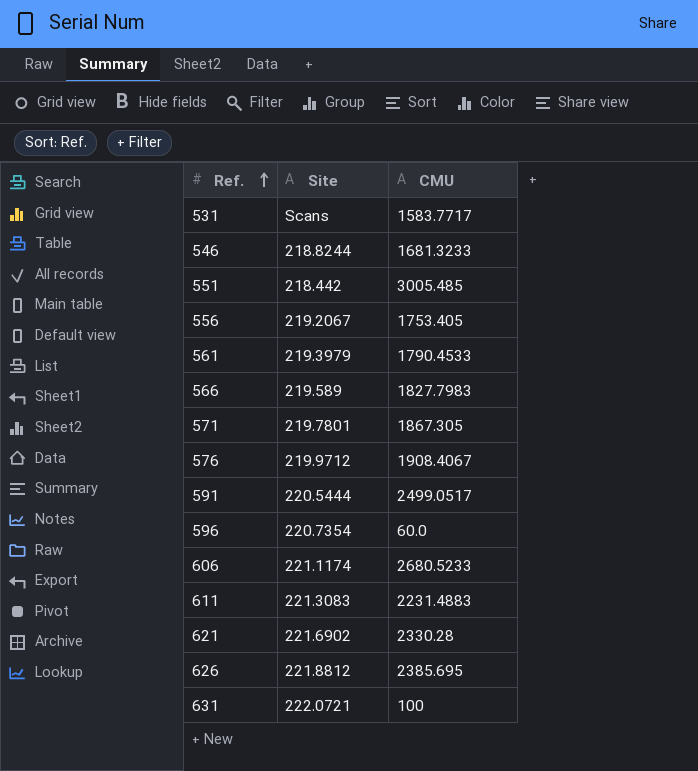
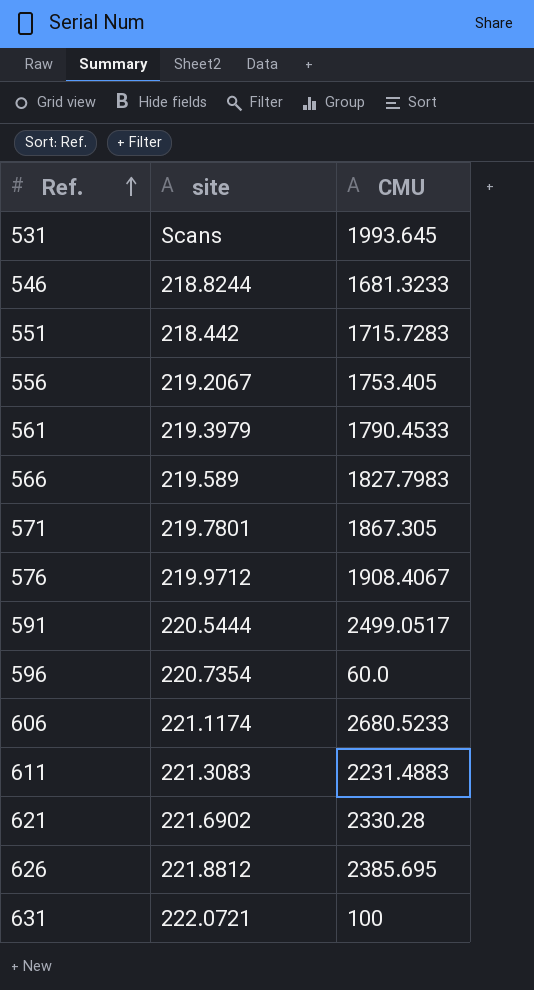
column name: Site -> site
531 | CMU: 1583.7717 -> 1993.645
551 | CMU: 3005.485 -> 1715.7283

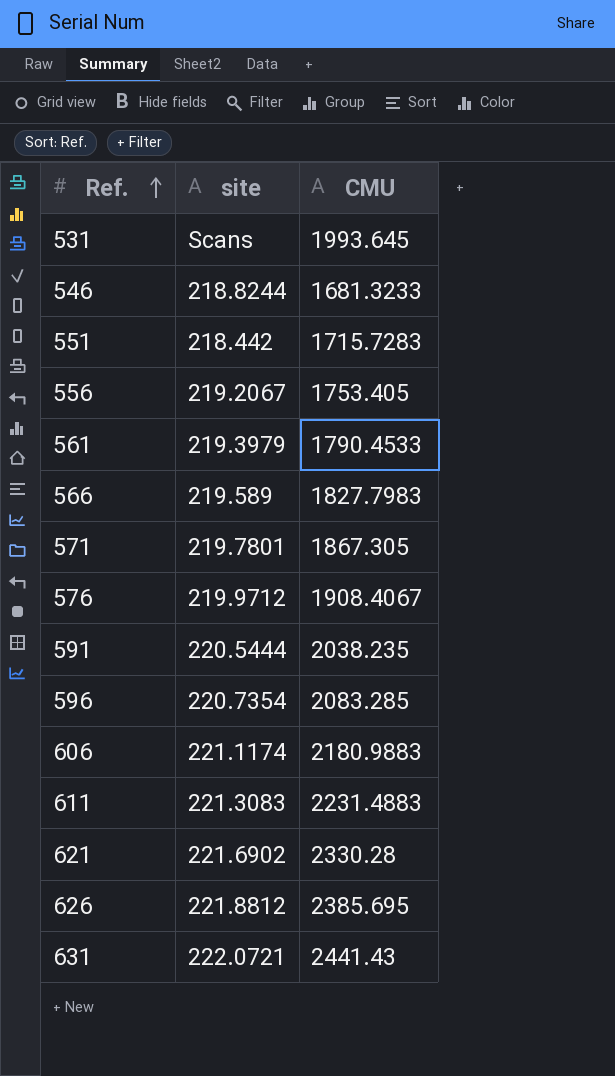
591 | CMU: 2499.0517 -> 2038.235
596 | CMU: 60.0 -> 2083.285
606 | CMU: 2680.5233 -> 2180.9883
631 | CMU: 100 -> 2441.43

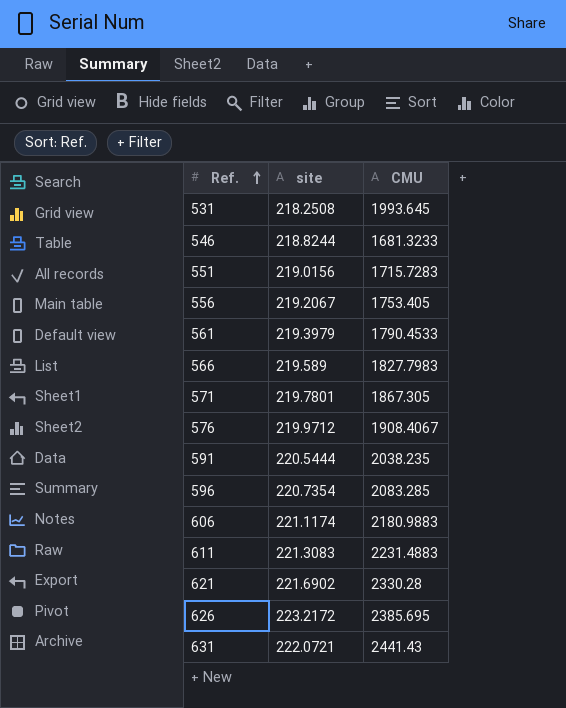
531 | site: Scans -> 218.2508
551 | site: 218.442 -> 219.0156
626 | site: 221.8812 -> 223.2172

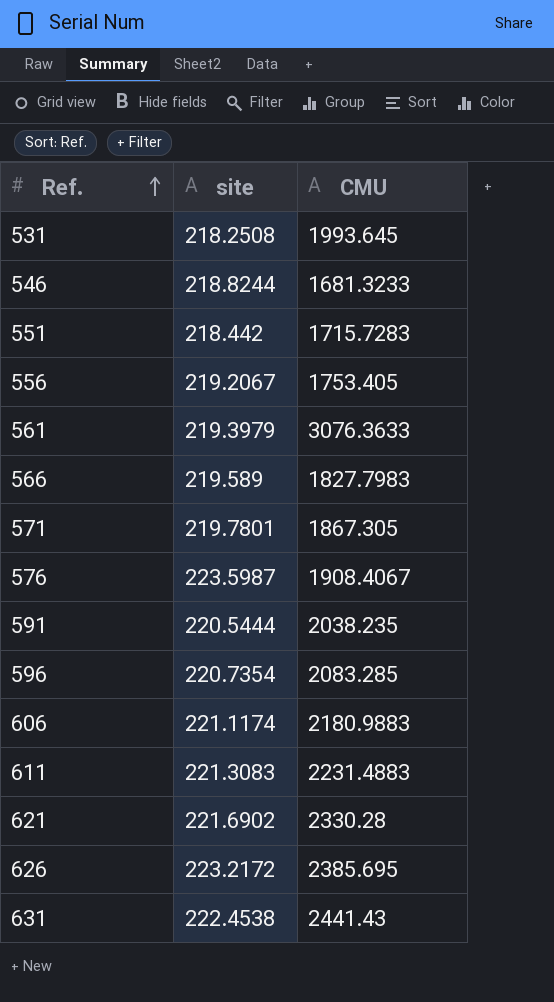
551 | site: 219.0156 -> 218.442
561 | CMU: 1790.4533 -> 3076.3633
576 | site: 219.9712 -> 223.5987
631 | site: 222.0721 -> 222.4538

